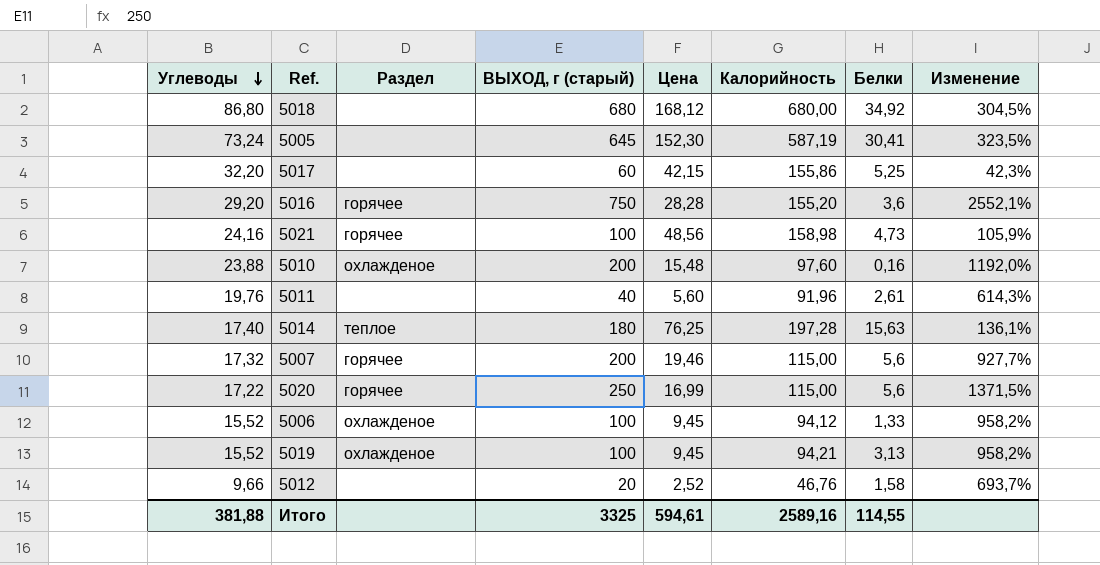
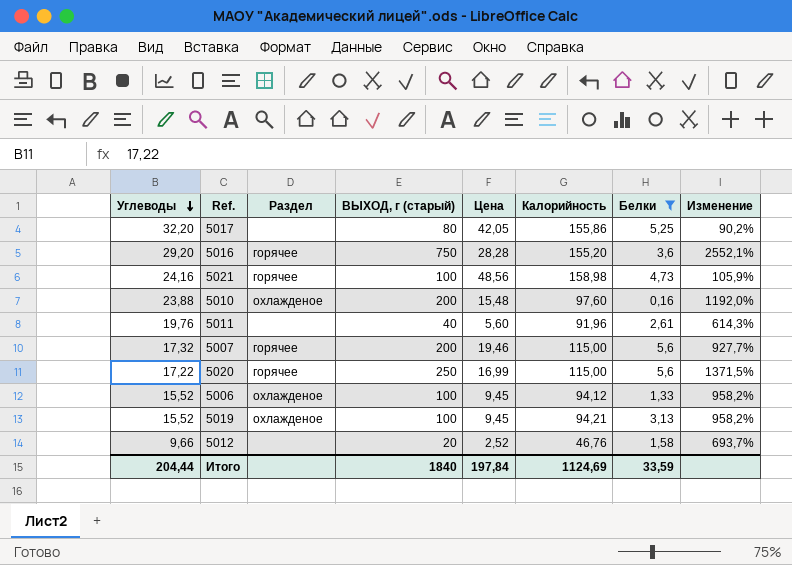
filter: none -> Белки <= 5,6
5017 | ВЫХОД, г (старый): 60 -> 80
5017 | Цена: 42,15 -> 42,05
5017 | Изменение: 42,3% -> 90,2%
Итого | Углеводы: 381,88 -> 204,44
Итого | ВЫХОД, г (старый): 3325 -> 1840
Итого | Цена: 594,61 -> 197,84
Итого | Калорийность: 2589,16 -> 1124,69
Итого | Белки: 114,55 -> 33,59

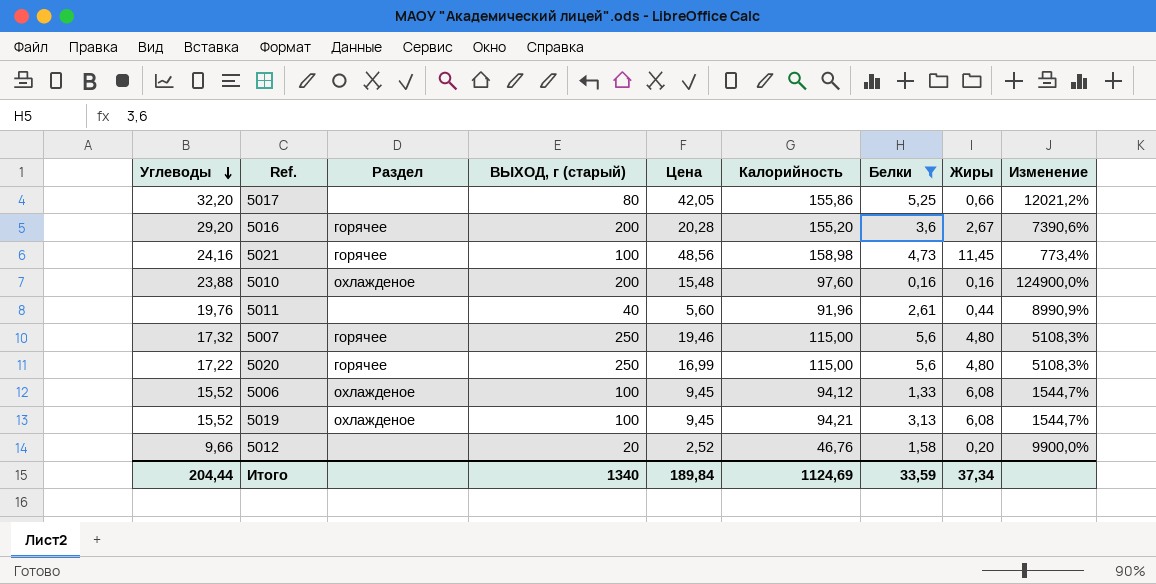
column Жиры | position: none -> 8
column Изменение | formula: ([ВЫХОД, г (старый)] - [Цена]) / [Цена] -> ([ВЫХОД, г (старый)] - [Жиры]) / [Жиры]
5016 | ВЫХОД, г (старый): 750 -> 200
5016 | Цена: 28,28 -> 20,28
5007 | ВЫХОД, г (старый): 200 -> 250
Итого | ВЫХОД, г (старый): 1840 -> 1340
Итого | Цена: 197,84 -> 189,84

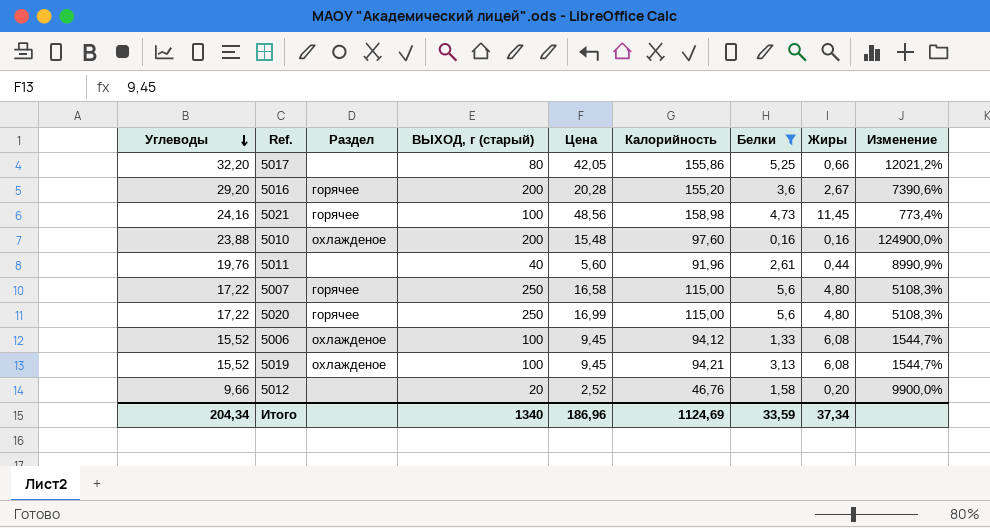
5007 | Углеводы: 17,32 -> 17,22
5007 | Цена: 19,46 -> 16,58
Итого | Углеводы: 204,44 -> 204,34
Итого | Цена: 189,84 -> 186,96

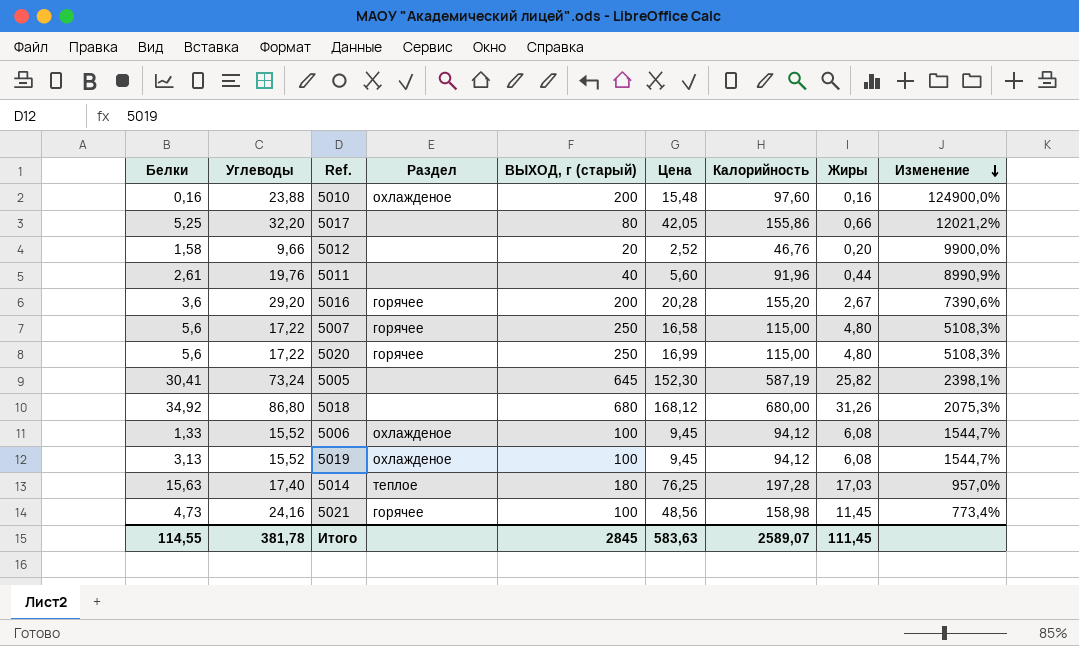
filter: Белки <= 5,6 -> none
row order: Углеводы descending -> Изменение descending
column Белки | position: 7 -> 1
5019 | Калорийность: 94,21 -> 94,12
Итого | Белки: 33,59 -> 114,55
Итого | Углеводы: 204,34 -> 381,78
Итого | ВЫХОД, г (старый): 1340 -> 2845
Итого | Цена: 186,96 -> 583,63
Итого | Калорийность: 1124,69 -> 2589,07
Итого | Жиры: 37,34 -> 111,45

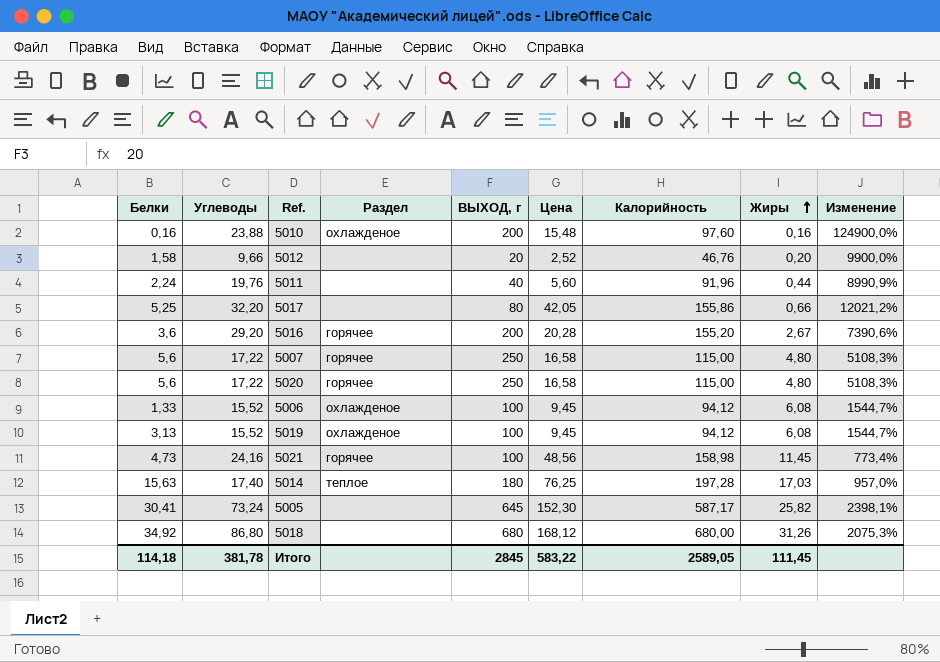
row order: Изменение descending -> Жиры ascending
column name: ВЫХОД, г (старый) -> ВЫХОД, г
5011 | Белки: 2,61 -> 2,24
5020 | Цена: 16,99 -> 16,58
5005 | Калорийность: 587,19 -> 587,17
Итого | Белки: 114,55 -> 114,18
Итого | Цена: 583,63 -> 583,22
Итого | Калорийность: 2589,07 -> 2589,05

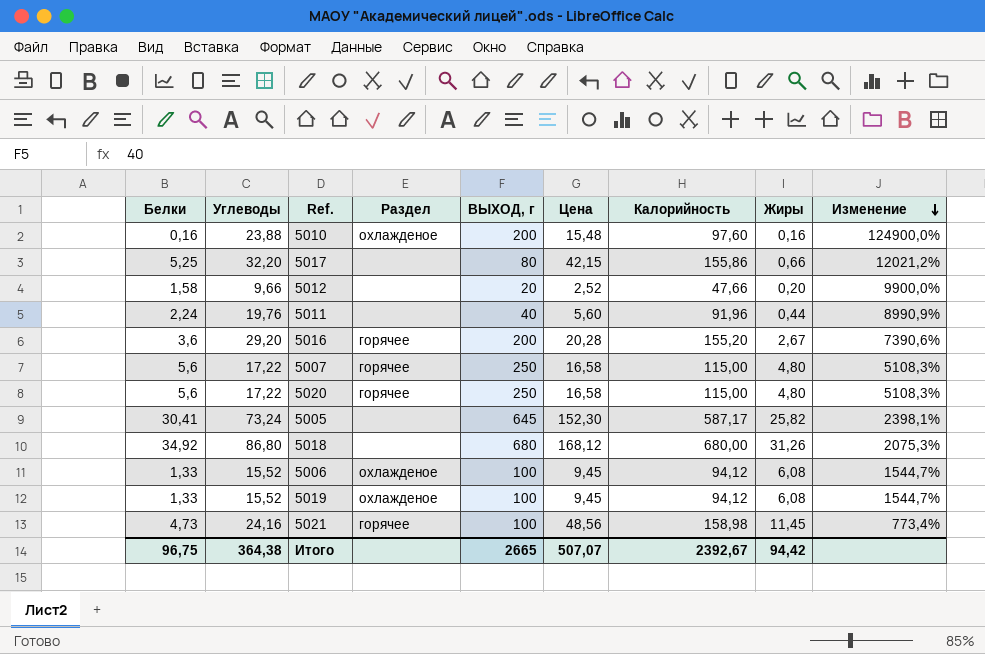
row order: Жиры ascending -> Изменение descending
row 5014: 15,63 | 17,40 | теплое | 180 | 76,25 | 197,28 | 17,03 | 957,0% -> none
5017 | Цена: 42,05 -> 42,15
5012 | Калорийность: 46,76 -> 47,66
5019 | Белки: 3,13 -> 1,33
Итого | Белки: 114,18 -> 96,75
Итого | Углеводы: 381,78 -> 364,38
Итого | ВЫХОД, г: 2845 -> 2665
Итого | Цена: 583,22 -> 507,07
Итого | Калорийность: 2589,05 -> 2392,67
Итого | Жиры: 111,45 -> 94,42

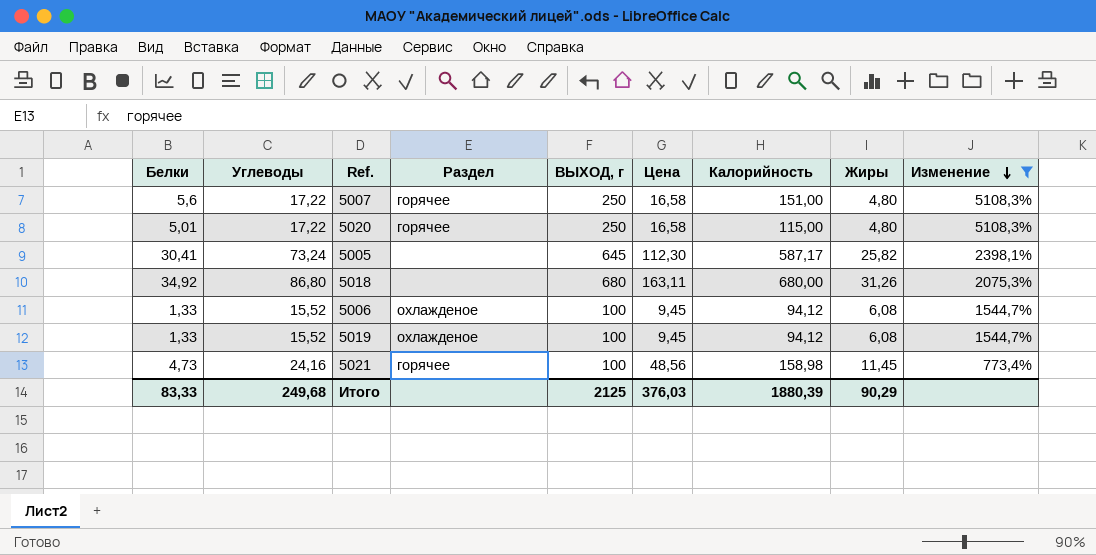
filter: none -> Изменение <= 5108,3%
5007 | Калорийность: 115,00 -> 151,00
5020 | Белки: 5,6 -> 5,01
5005 | Цена: 152,30 -> 112,30
5018 | Цена: 168,12 -> 163,11
Итого | Белки: 96,75 -> 83,33
Итого | Углеводы: 364,38 -> 249,68
Итого | ВЫХОД, г: 2665 -> 2125
Итого | Цена: 507,07 -> 376,03
Итого | Калорийность: 2392,67 -> 1880,39
Итого | Жиры: 94,42 -> 90,29

